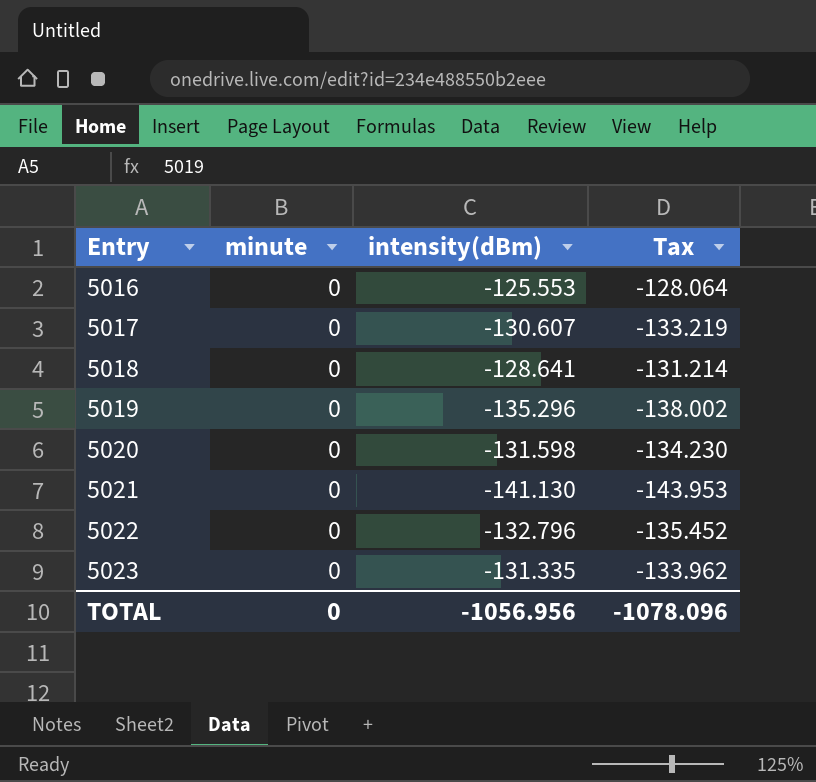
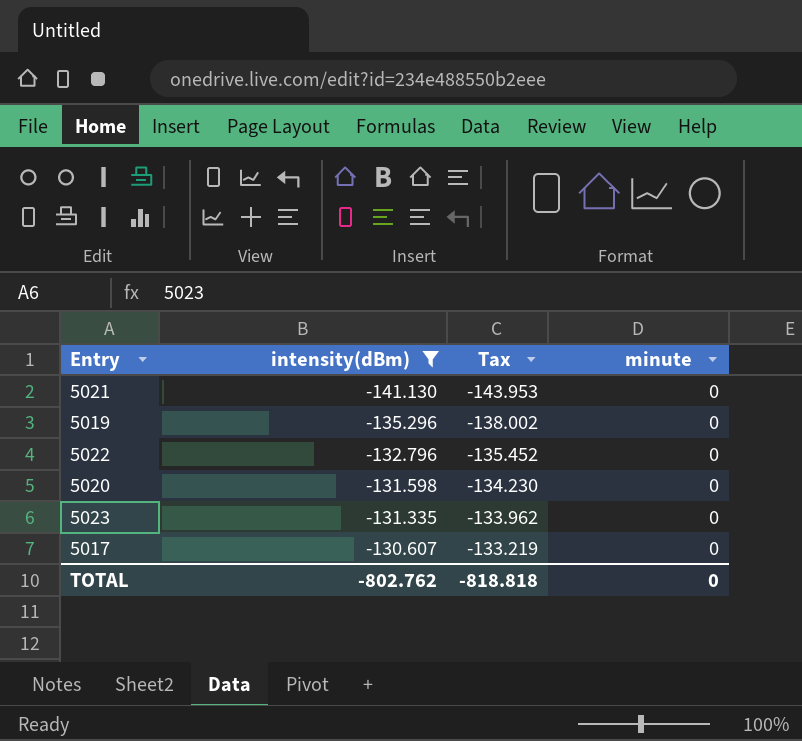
filter: none -> intensity(dBm) <= -130.607
row order: Entry ascending -> intensity(dBm) ascending
column minute | position: 2 -> 4
TOTAL | intensity(dBm): -1056.956 -> -802.762
TOTAL | Tax: -1078.096 -> -818.818

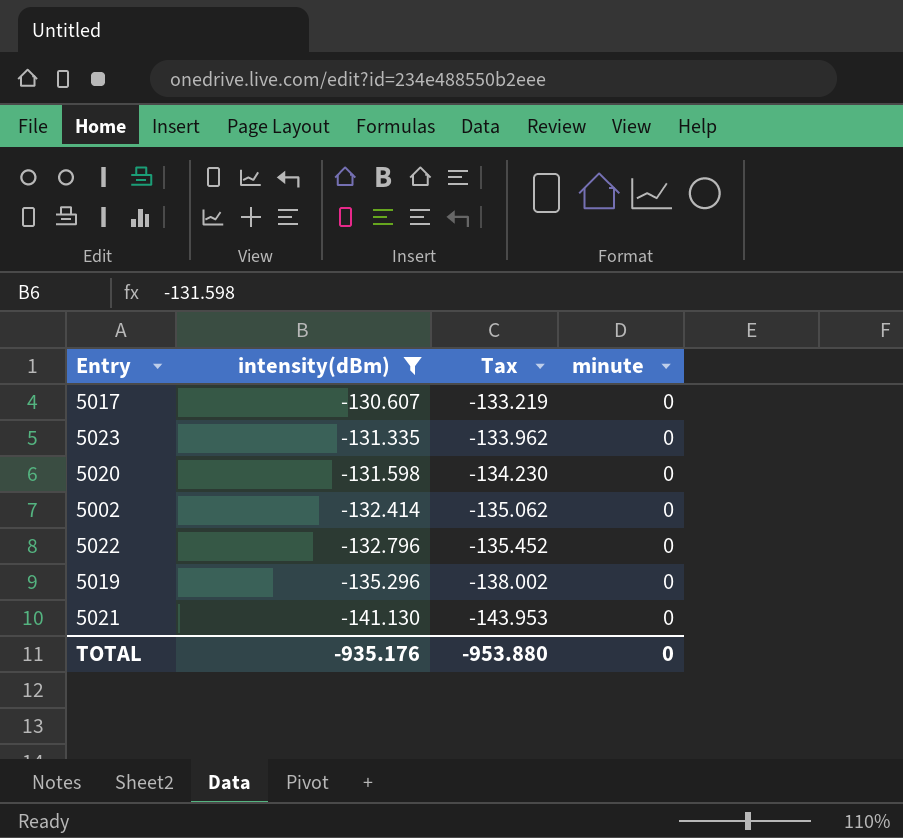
row order: intensity(dBm) ascending -> intensity(dBm) descending
row 5002: none -> -132.414 | -135.062 | 0
TOTAL | intensity(dBm): -802.762 -> -935.176
TOTAL | Tax: -818.818 -> -953.880

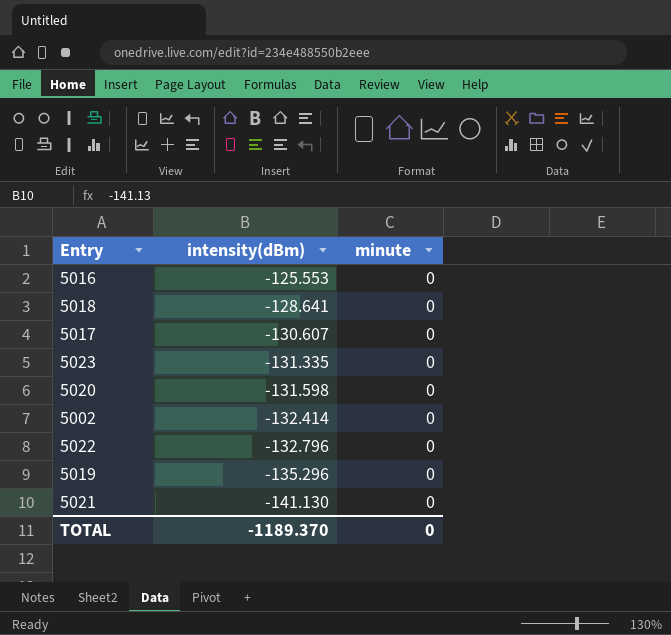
filter: intensity(dBm) <= -130.607 -> none
column Tax | formula: [intensity(dBm)] * 1.02 -> none
TOTAL | intensity(dBm): -935.176 -> -1189.370

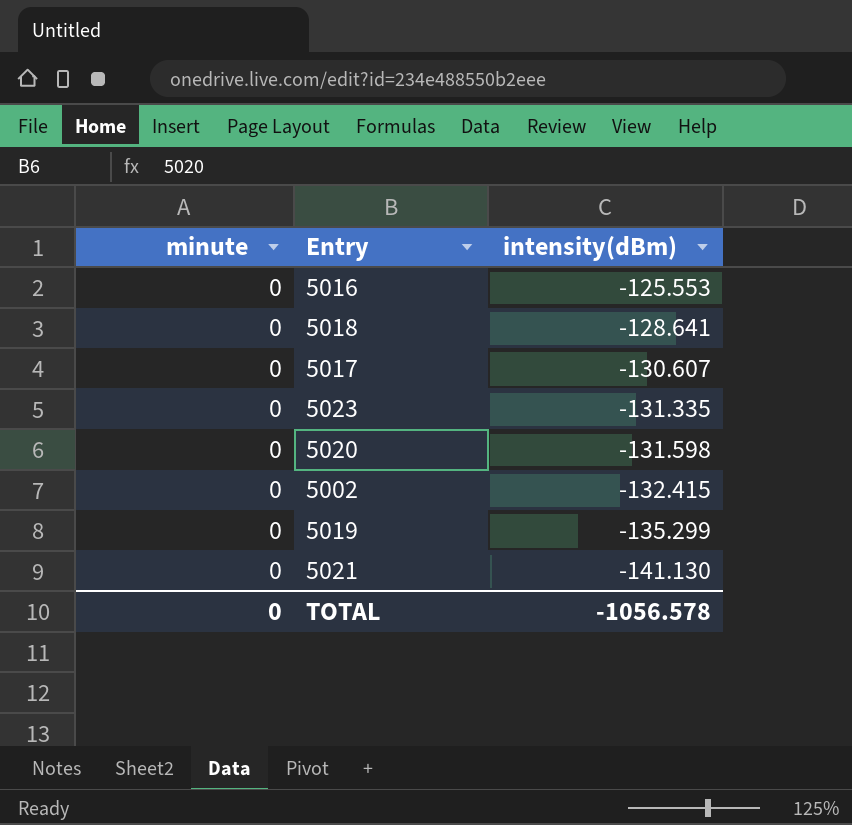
column minute | position: 3 -> 1
row 5022: -132.796 | 0 -> none
5002 | intensity(dBm): -132.414 -> -132.415
5019 | intensity(dBm): -135.296 -> -135.299
TOTAL | intensity(dBm): -1189.370 -> -1056.578

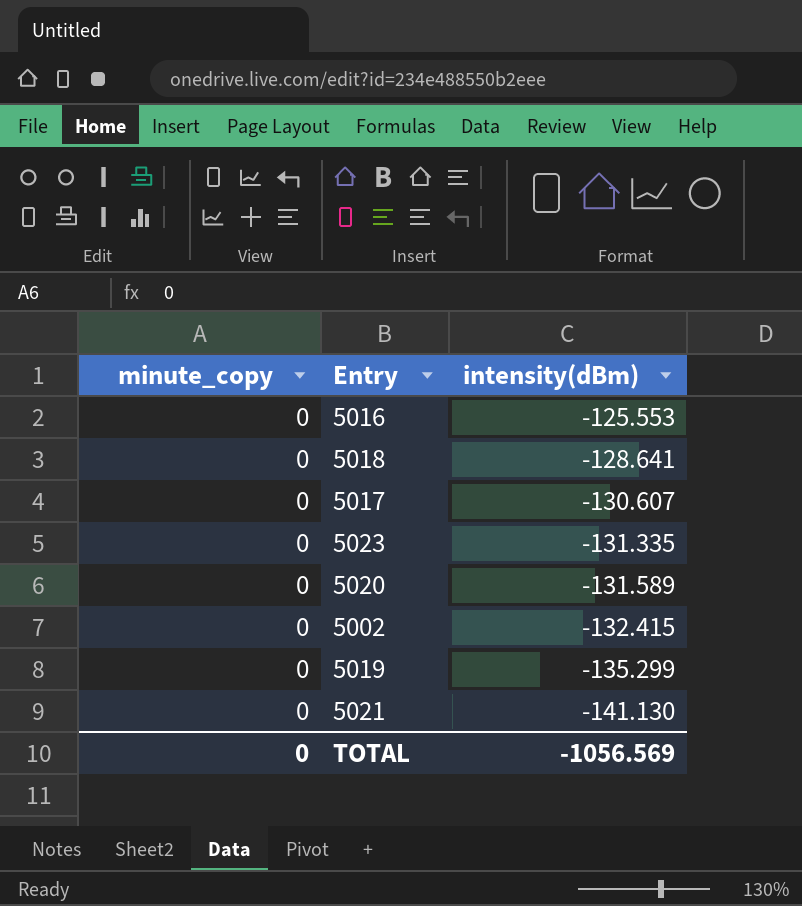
column name: minute -> minute_copy
5020 | intensity(dBm): -131.598 -> -131.589
TOTAL | intensity(dBm): -1056.578 -> -1056.569

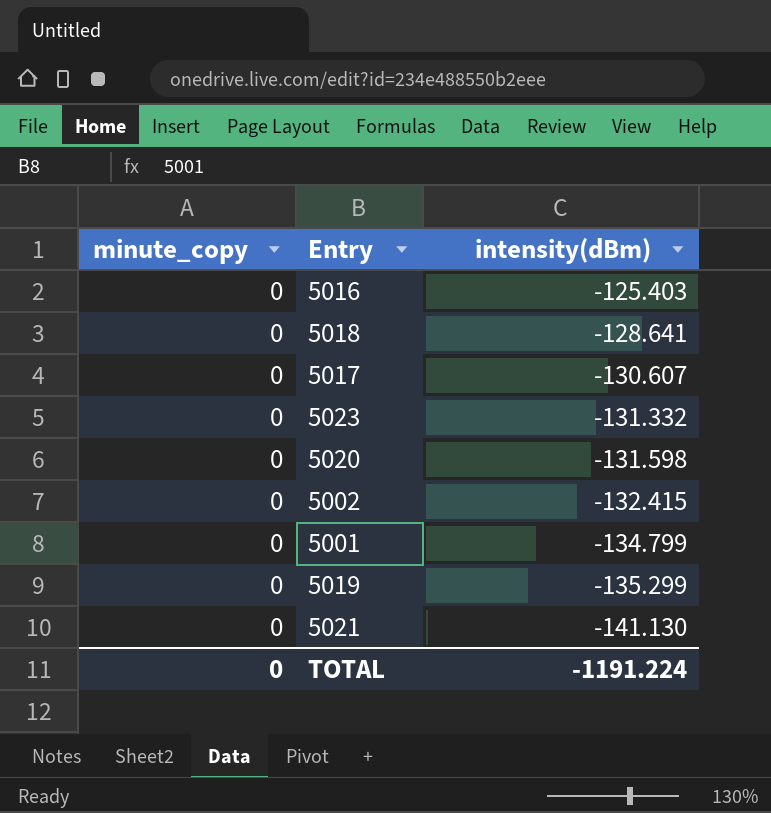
5016 | intensity(dBm): -125.553 -> -125.403
5023 | intensity(dBm): -131.335 -> -131.332
5020 | intensity(dBm): -131.589 -> -131.598
row 5001: none -> 0 | -134.799
TOTAL | intensity(dBm): -1056.569 -> -1191.224

